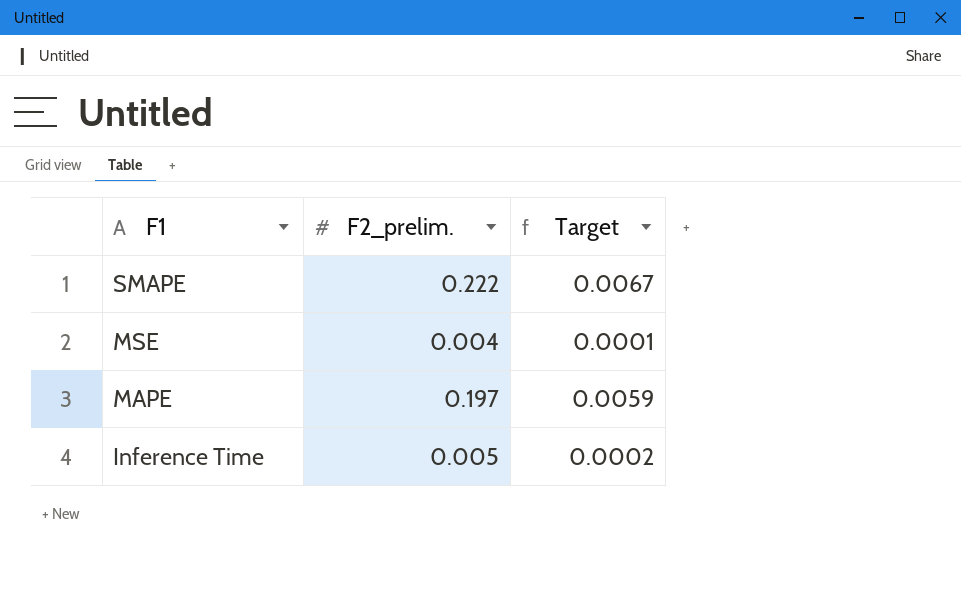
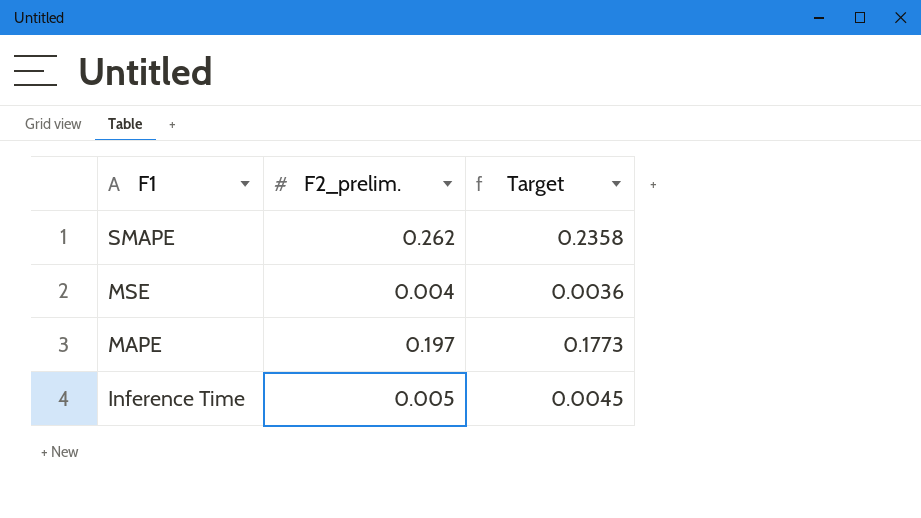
column Target | formula: [F2_prelim.] * 0.03 -> [F2_prelim.] * 0.9
SMAPE | F2_prelim.: 0.222 -> 0.262

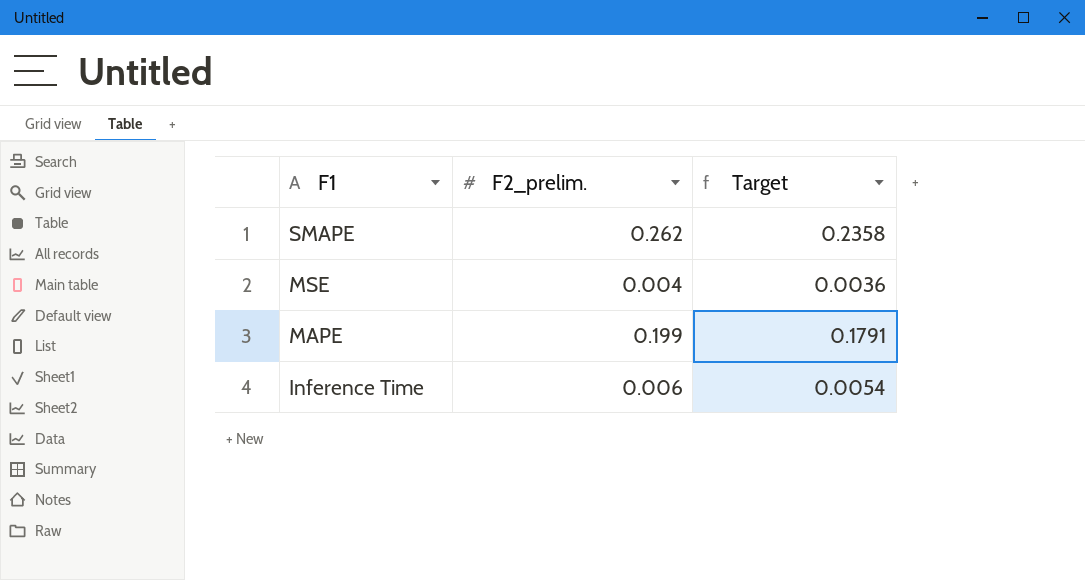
MAPE | F2_prelim.: 0.197 -> 0.199
MAPE | Target: 0.1773 -> 0.1791
Inference Time | F2_prelim.: 0.005 -> 0.006
Inference Time | Target: 0.0045 -> 0.0054

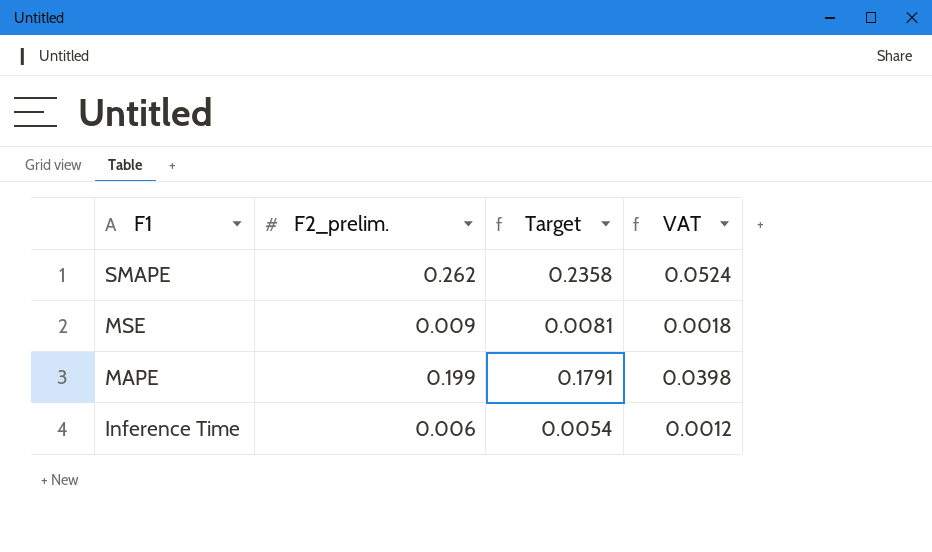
column VAT | formula: none -> [F2_prelim.] * 0.2
MSE | F2_prelim.: 0.004 -> 0.009
MSE | Target: 0.0036 -> 0.0081

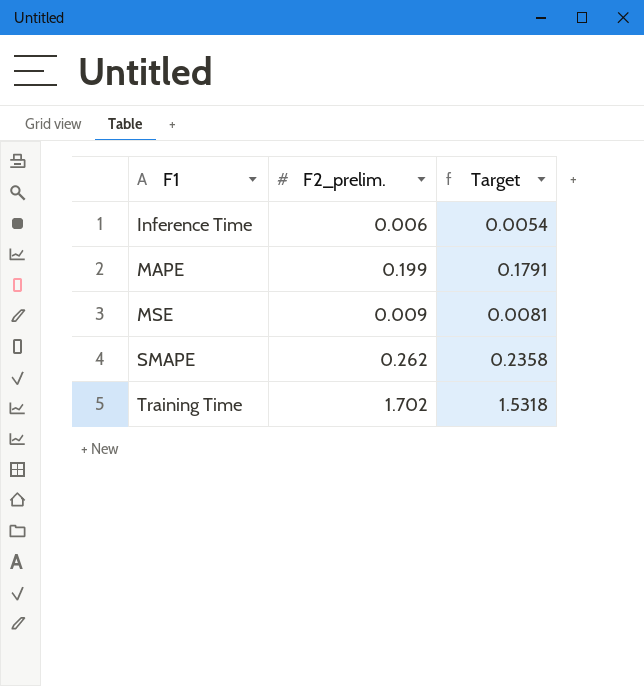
row order: F1 descending -> F1 ascending
column VAT | formula: [F2_prelim.] * 0.2 -> none
row Training Time: none -> 1.702 | 1.5318

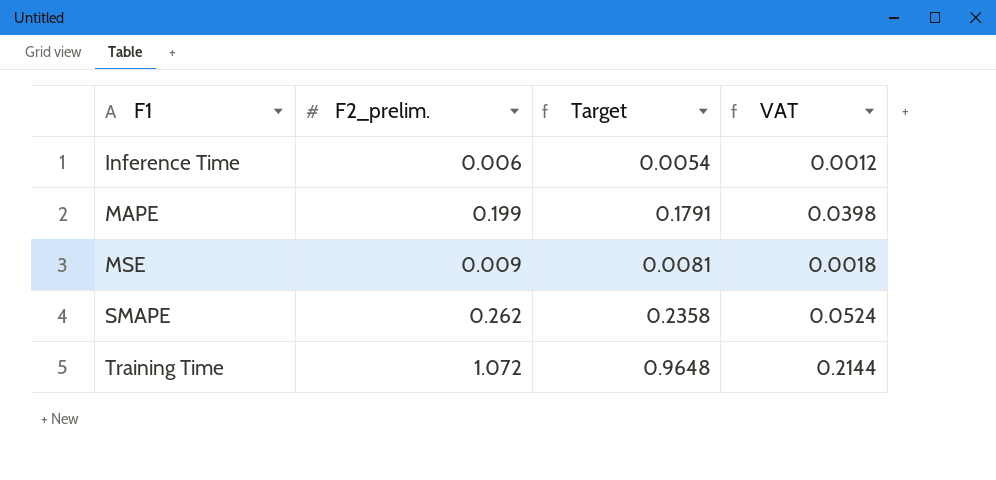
column VAT | formula: none -> [F2_prelim.] * 0.2
Training Time | F2_prelim.: 1.702 -> 1.072
Training Time | Target: 1.5318 -> 0.9648

